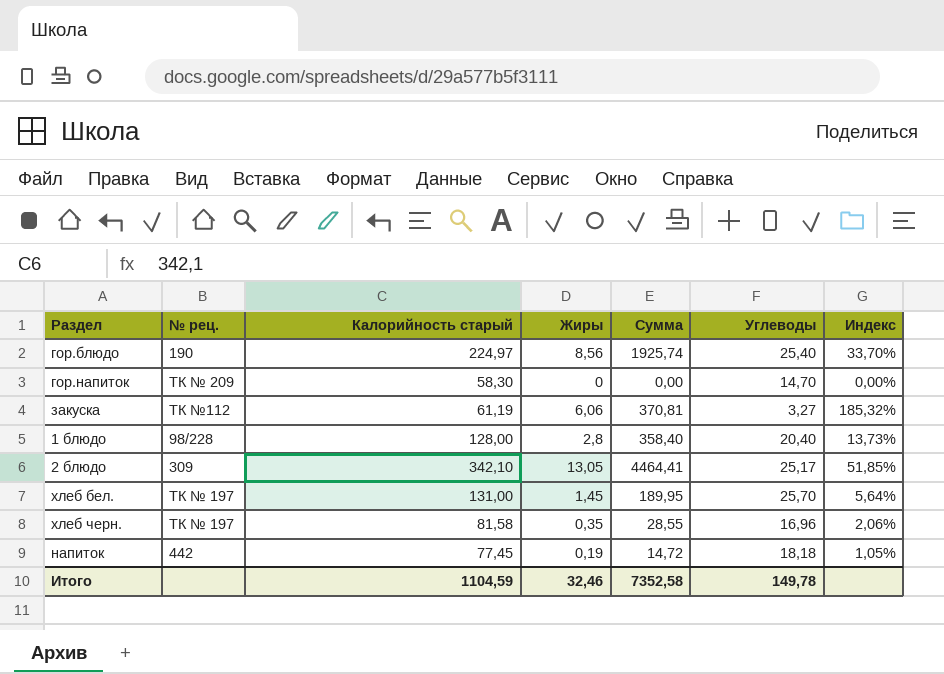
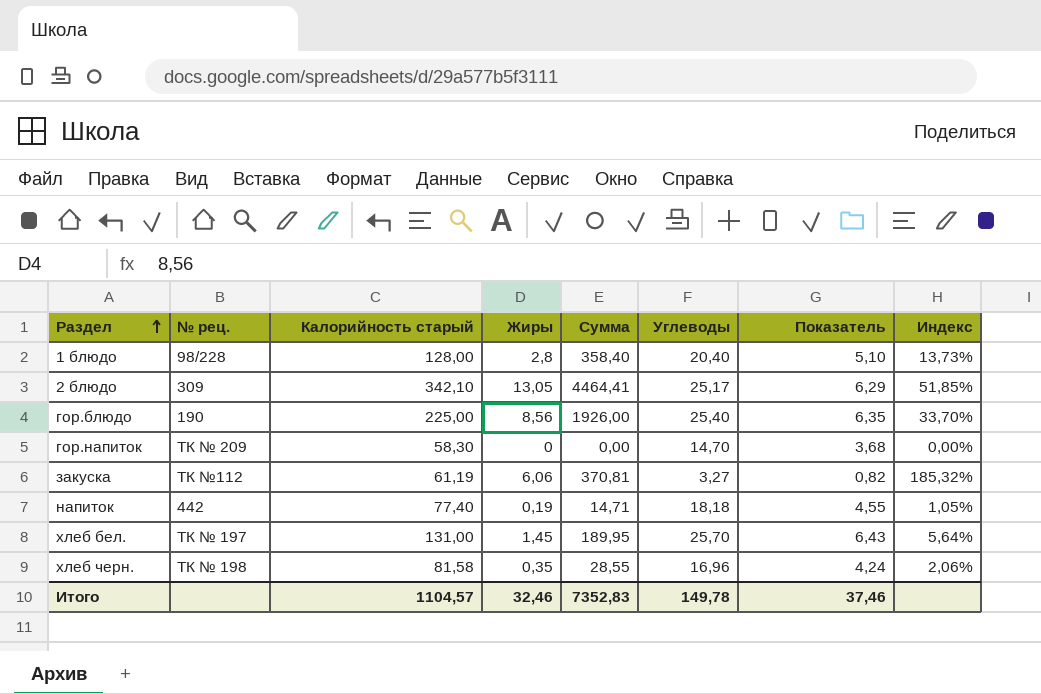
row order: none -> Раздел ascending
column Показатель | formula: none -> [Углеводы] * 0,25
гор.блюдо | Калорийность старый: 224,97 -> 225,00
гор.блюдо | Сумма: 1925,74 -> 1926,00
напиток | Калорийность старый: 77,45 -> 77,40
напиток | Сумма: 14,72 -> 14,71
хлеб черн. | № рец.: ТК № 197 -> ТК № 198
Итого | Калорийность старый: 1104,59 -> 1104,57
Итого | Сумма: 7352,58 -> 7352,83

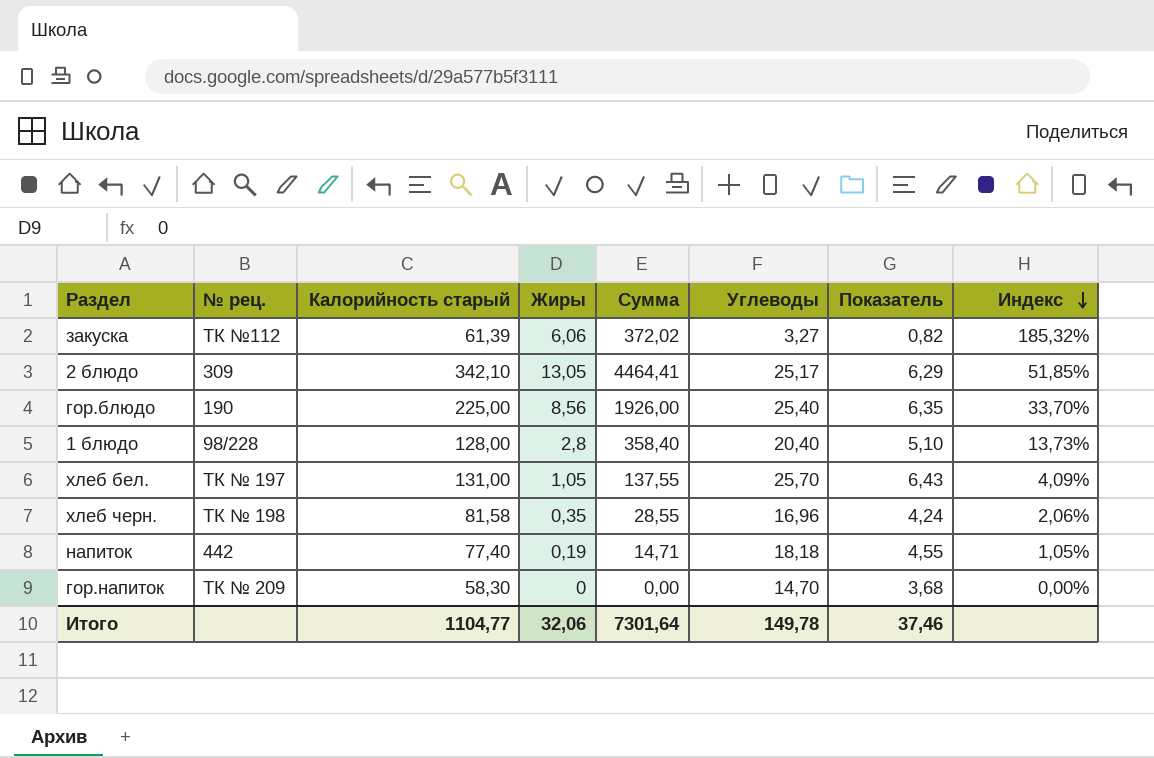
row order: Раздел ascending -> Индекс descending
закуска | Калорийность старый: 61,19 -> 61,39
закуска | Сумма: 370,81 -> 372,02
хлеб бел. | Жиры: 1,45 -> 1,05
хлеб бел. | Сумма: 189,95 -> 137,55
хлеб бел. | Индекс: 5,64% -> 4,09%
Итого | Калорийность старый: 1104,57 -> 1104,77
Итого | Жиры: 32,46 -> 32,06
Итого | Сумма: 7352,83 -> 7301,64

